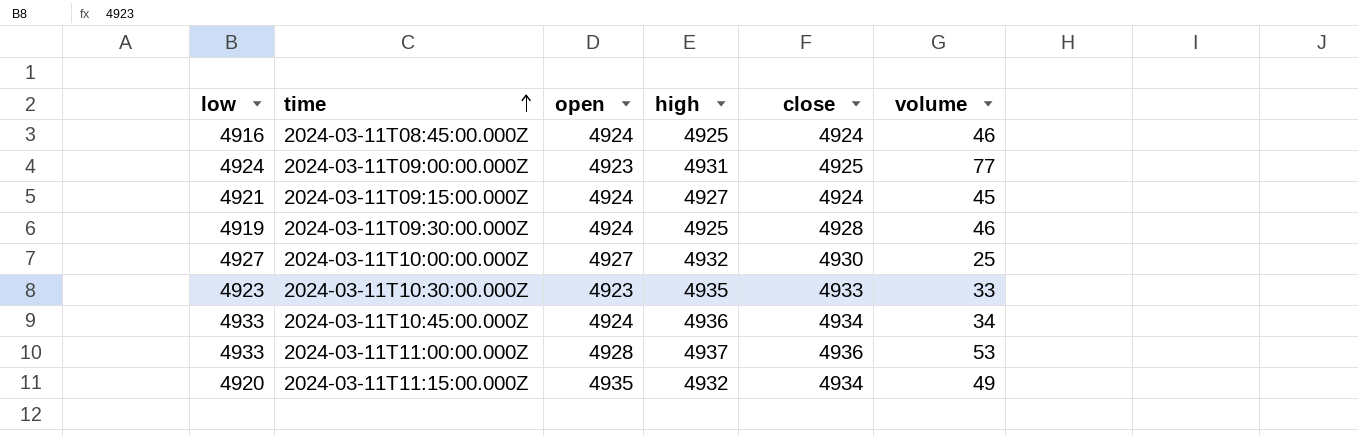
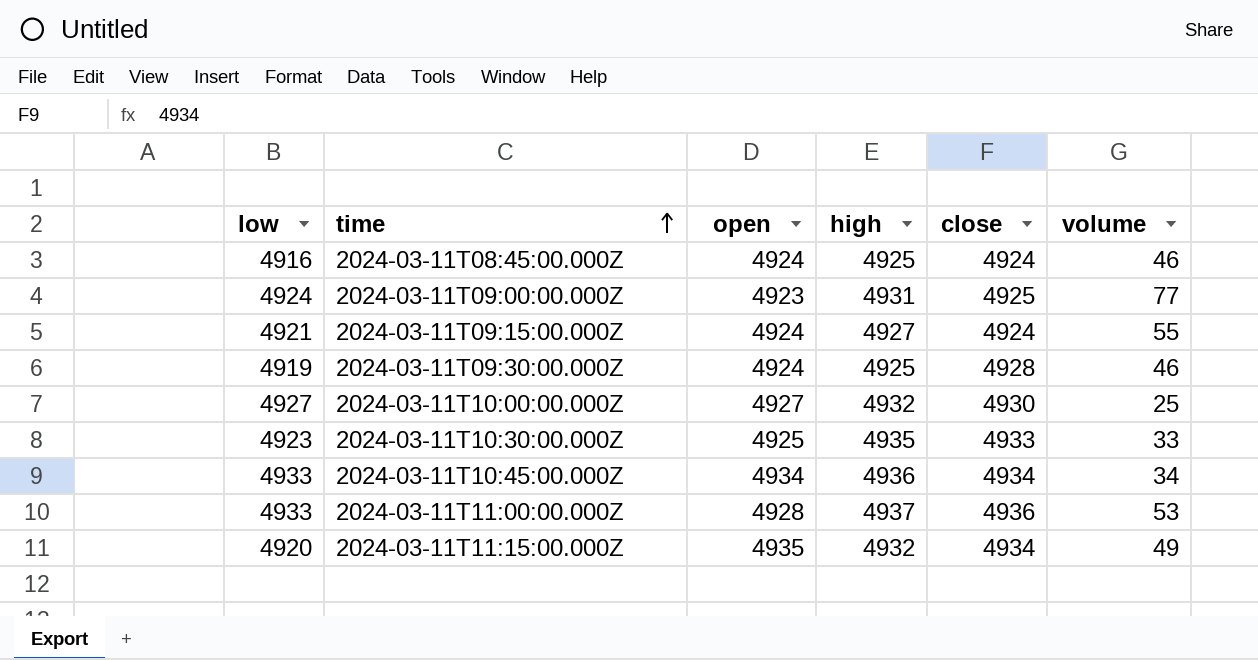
2024-03-11T09:15:00.000Z | volume: 45 -> 55
2024-03-11T10:30:00.000Z | open: 4923 -> 4925
2024-03-11T10:45:00.000Z | open: 4924 -> 4934

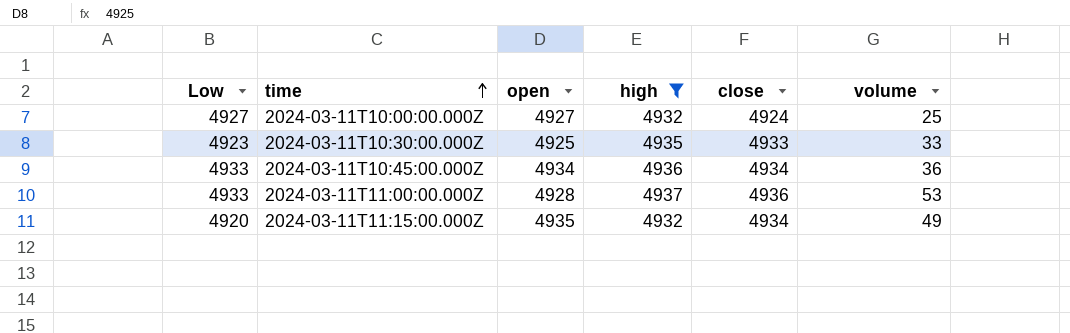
filter: none -> high >= 4932
column name: low -> Low
2024-03-11T10:00:00.000Z | close: 4930 -> 4924
2024-03-11T10:45:00.000Z | volume: 34 -> 36

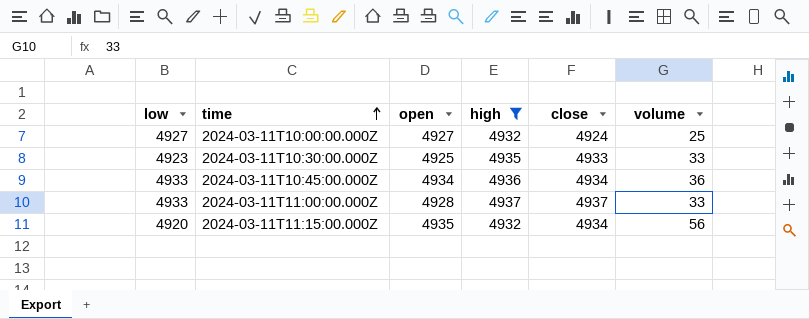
column name: Low -> low
2024-03-11T11:00:00.000Z | close: 4936 -> 4937
2024-03-11T11:00:00.000Z | volume: 53 -> 33
2024-03-11T11:15:00.000Z | volume: 49 -> 56

